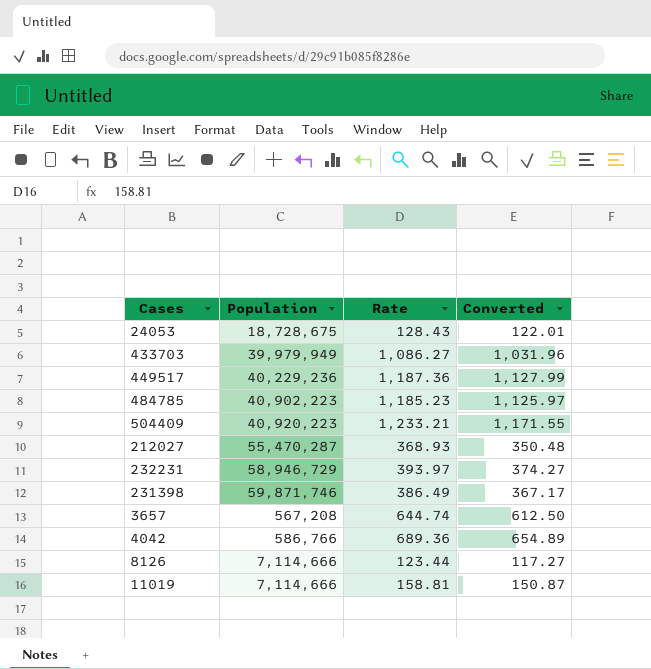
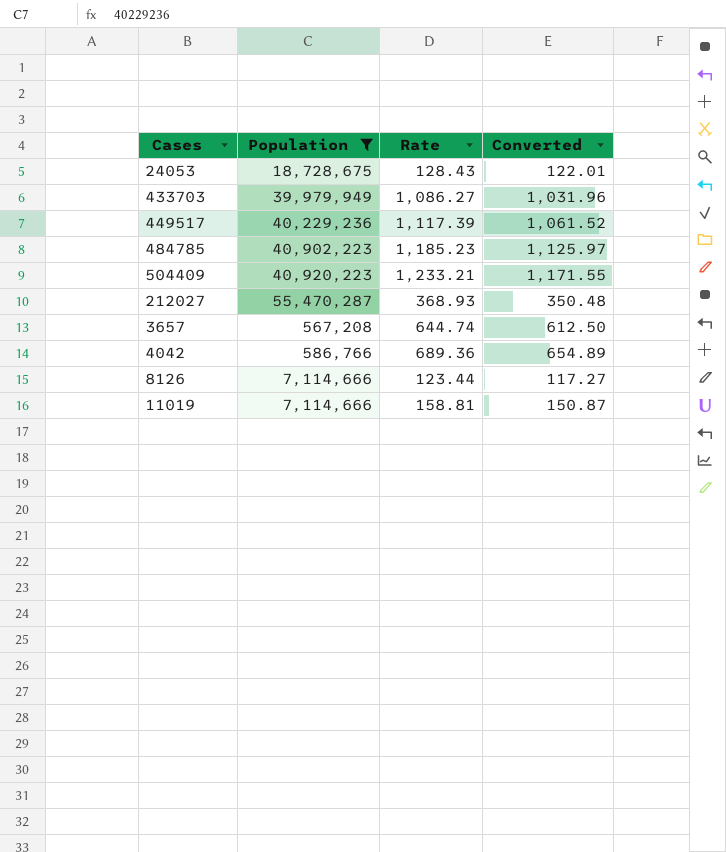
filter: none -> Population <= 55,470,287
449517 | Rate: 1,187.36 -> 1,117.39
449517 | Converted: 1,127.99 -> 1,061.52

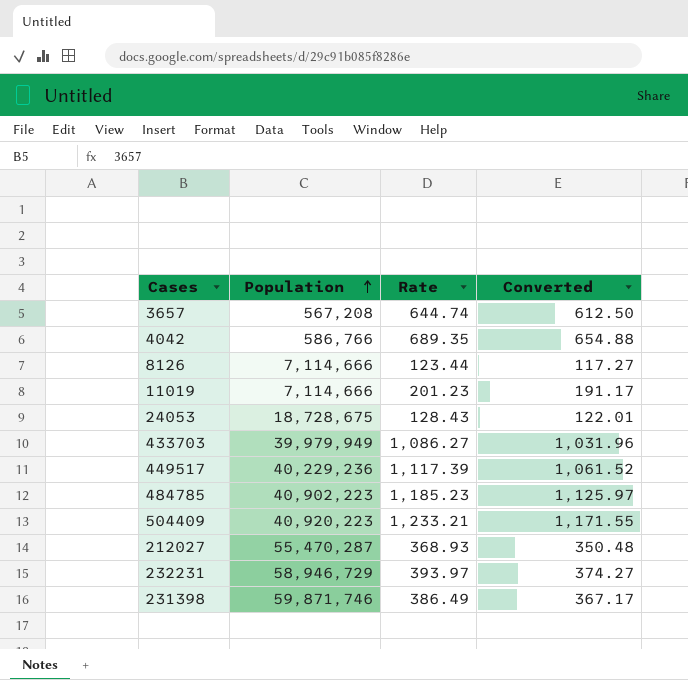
filter: Population <= 55,470,287 -> none
row order: none -> Population ascending
4042 | Rate: 689.36 -> 689.35
4042 | Converted: 654.89 -> 654.88
11019 | Rate: 158.81 -> 201.23
11019 | Converted: 150.87 -> 191.17

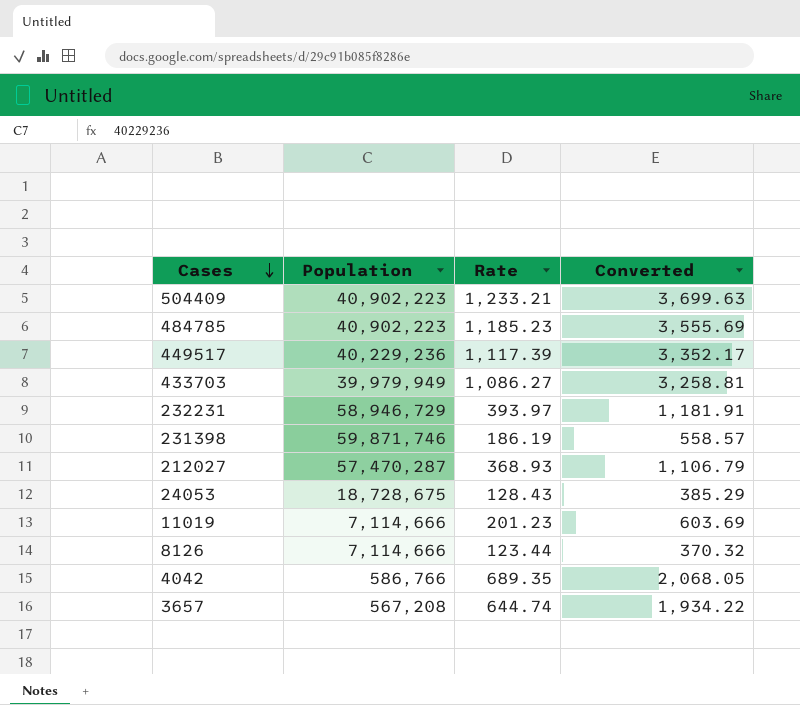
row order: Population ascending -> Cases descending
column Converted | formula: [Rate] * 0.95 -> [Rate] * 3
504409 | Population: 40,920,223 -> 40,902,223
231398 | Rate: 386.49 -> 186.19
212027 | Population: 55,470,287 -> 57,470,287

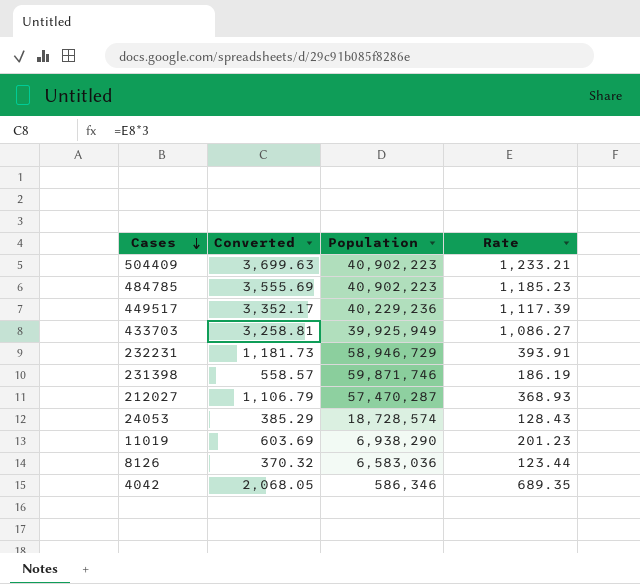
column Converted | position: 4 -> 2
row 3657: 567,208 | 644.74 | 1,934.22 -> none
433703 | Population: 39,979,949 -> 39,925,949
232231 | Converted: 1,181.91 -> 1,181.73
232231 | Rate: 393.97 -> 393.91
24053 | Population: 18,728,675 -> 18,728,574
11019 | Population: 7,114,666 -> 6,938,290
8126 | Population: 7,114,666 -> 6,583,036
4042 | Population: 586,766 -> 586,346

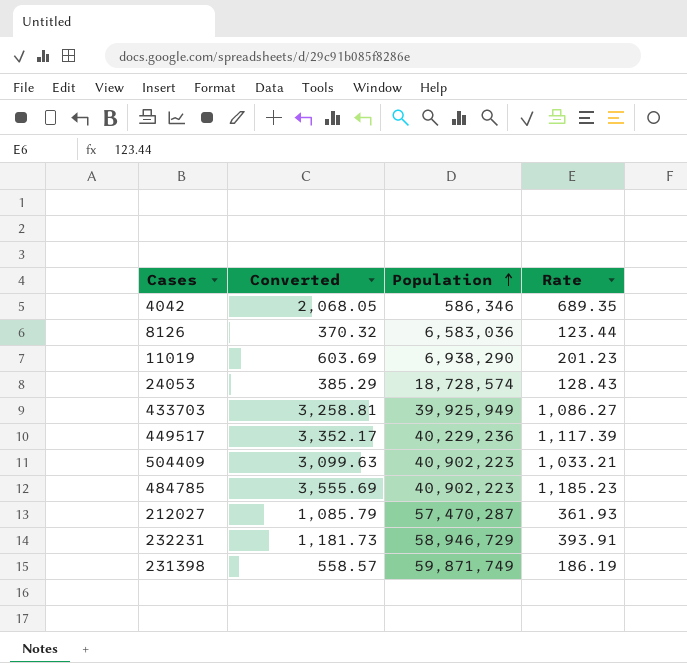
row order: Cases descending -> Population ascending
504409 | Converted: 3,699.63 -> 3,099.63
504409 | Rate: 1,233.21 -> 1,033.21
212027 | Converted: 1,106.79 -> 1,085.79
212027 | Rate: 368.93 -> 361.93
231398 | Population: 59,871,746 -> 59,871,749

